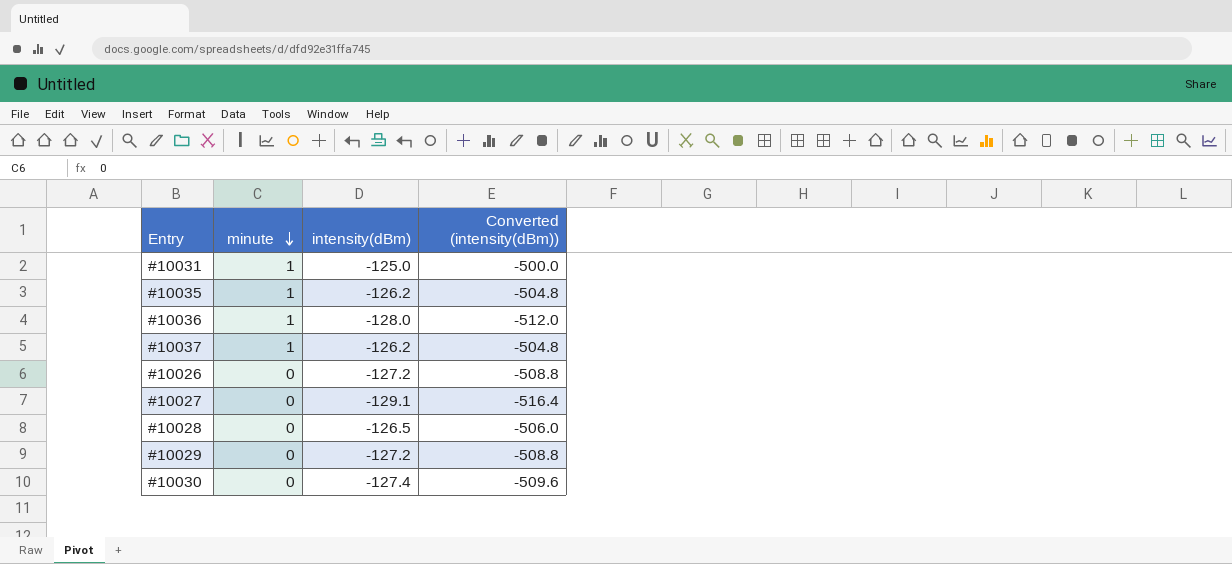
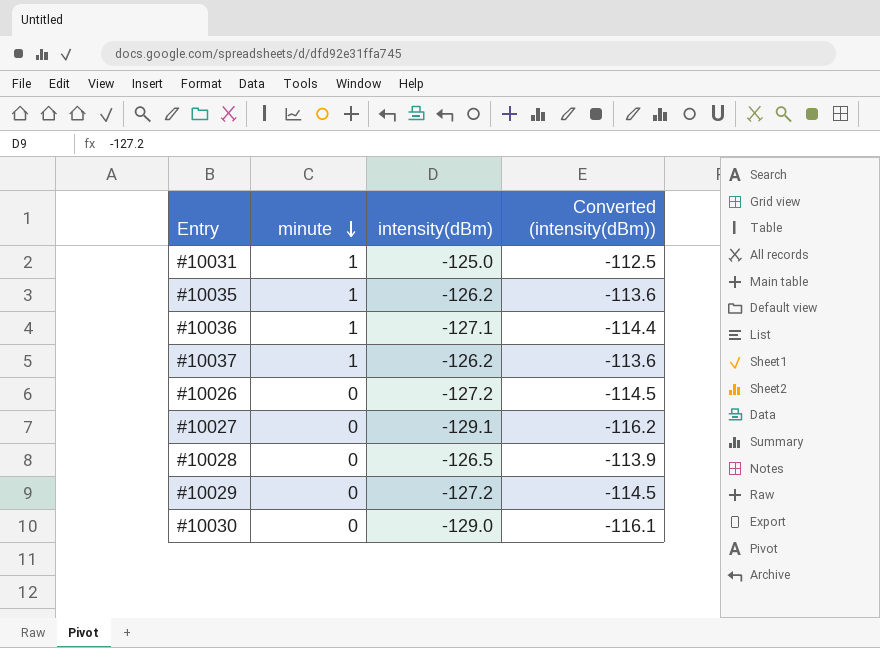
column Converted (intensity(dBm)) | formula: [intensity(dBm)] * 4 -> [intensity(dBm)] * 0.9
#10036 | intensity(dBm): -128.0 -> -127.1
#10030 | intensity(dBm): -127.4 -> -129.0

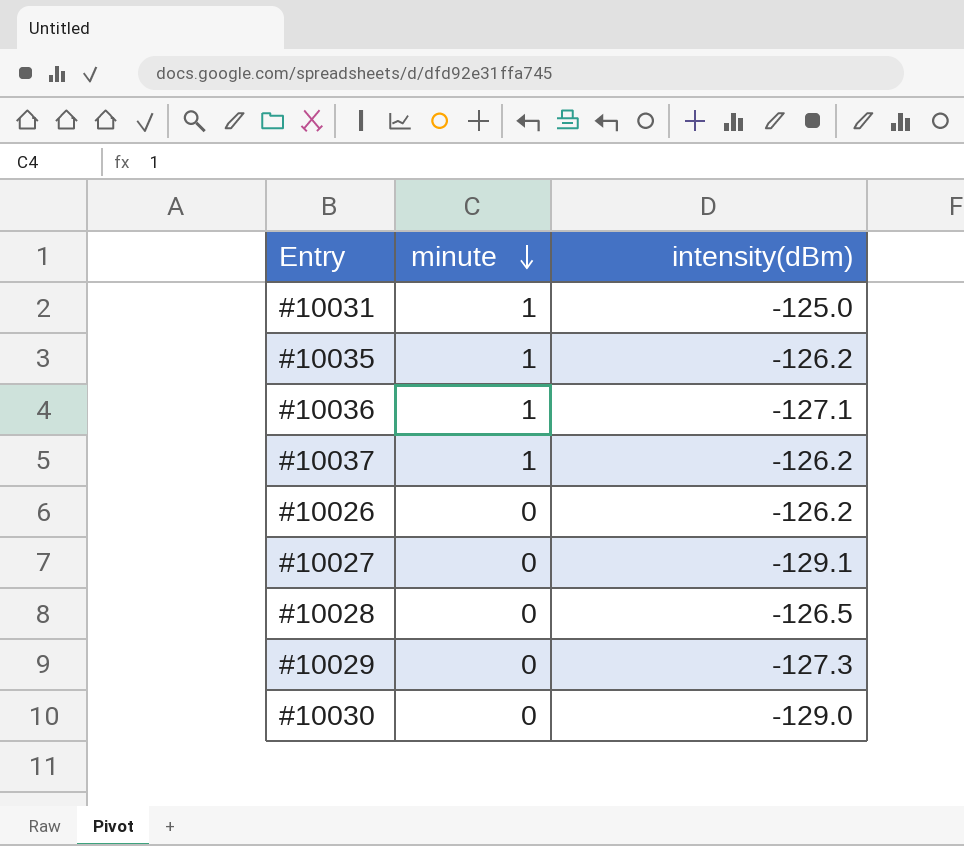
column Converted (intensity(dBm)) | formula: [intensity(dBm)] * 0.9 -> none
#10026 | intensity(dBm): -127.2 -> -126.2
#10029 | intensity(dBm): -127.2 -> -127.3

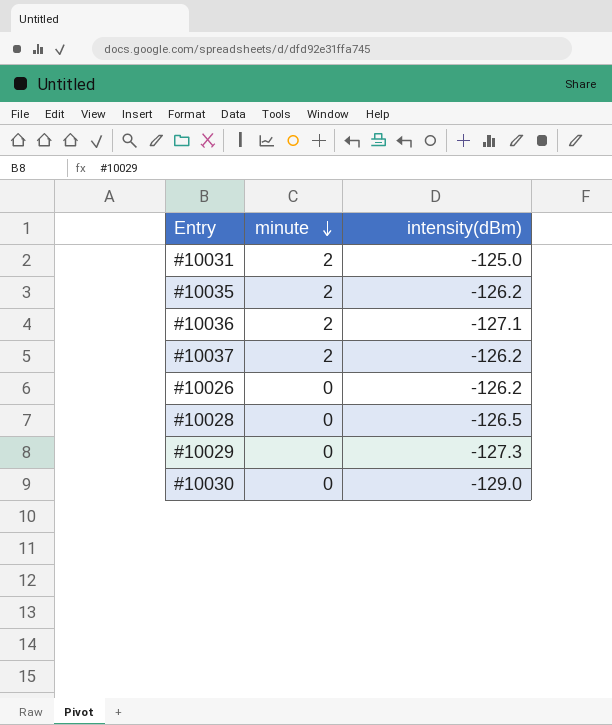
row #10027: 0 | -129.1 -> none
#10031 | minute: 1 -> 2
#10035 | minute: 1 -> 2
#10036 | minute: 1 -> 2
#10037 | minute: 1 -> 2

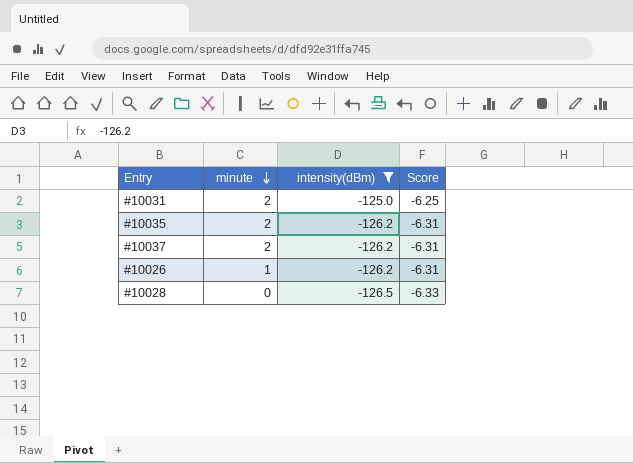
filter: none -> intensity(dBm) >= -126.5
column Score | formula: none -> [intensity(dBm)] * 0.05
#10026 | minute: 0 -> 1

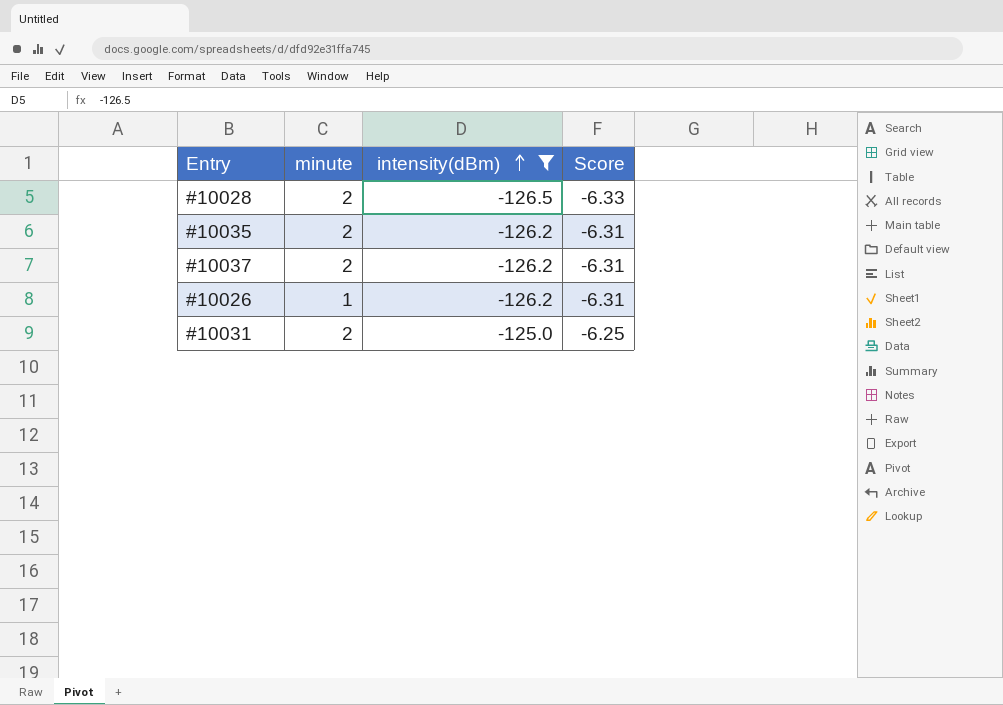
row order: minute descending -> intensity(dBm) ascending
#10028 | minute: 0 -> 2

